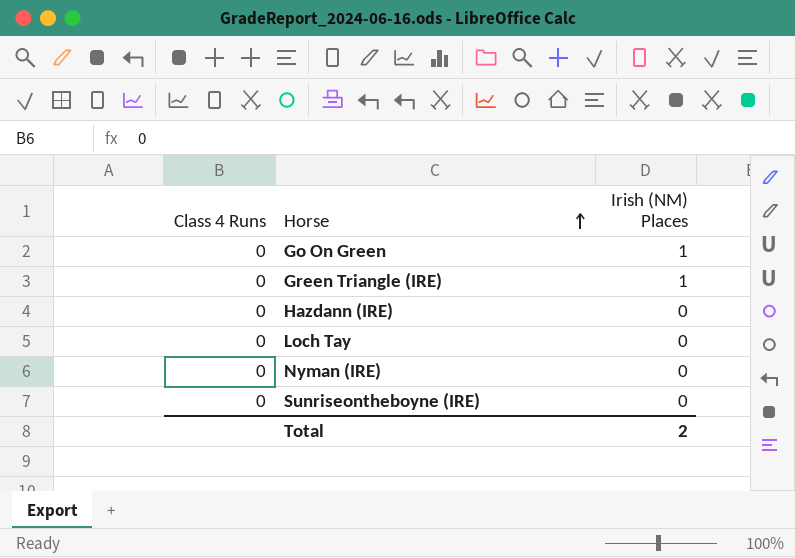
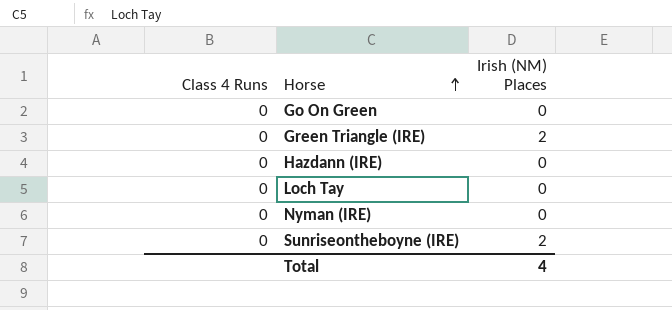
Go On Green | Irish (NM) Places: 1 -> 0
Green Triangle (IRE) | Irish (NM) Places: 1 -> 2
Sunriseontheboyne (IRE) | Irish (NM) Places: 0 -> 2
Total | Irish (NM) Places: 2 -> 4

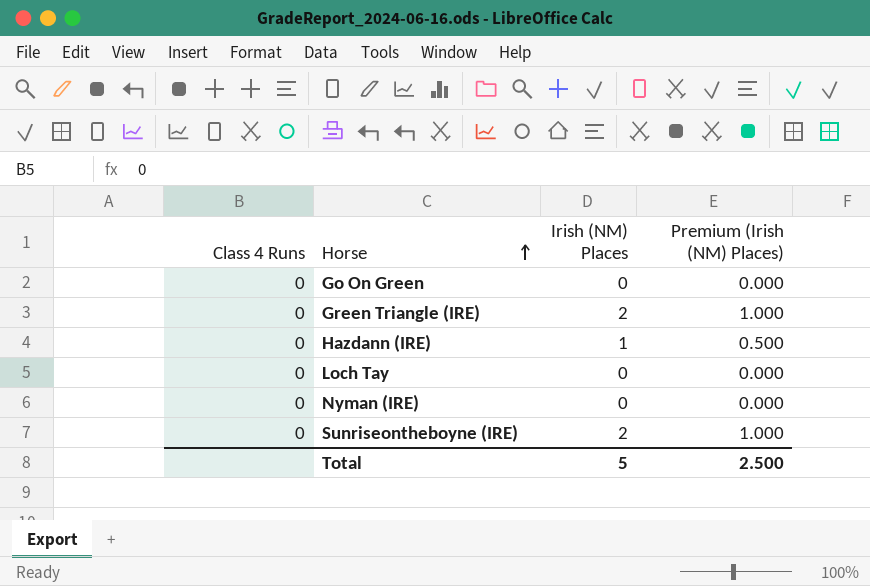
column Premium (Irish (NM) Places) | formula: none -> [Irish (NM) Places] * 0.5
Hazdann (IRE) | Irish (NM) Places: 0 -> 1
Total | Irish (NM) Places: 4 -> 5

